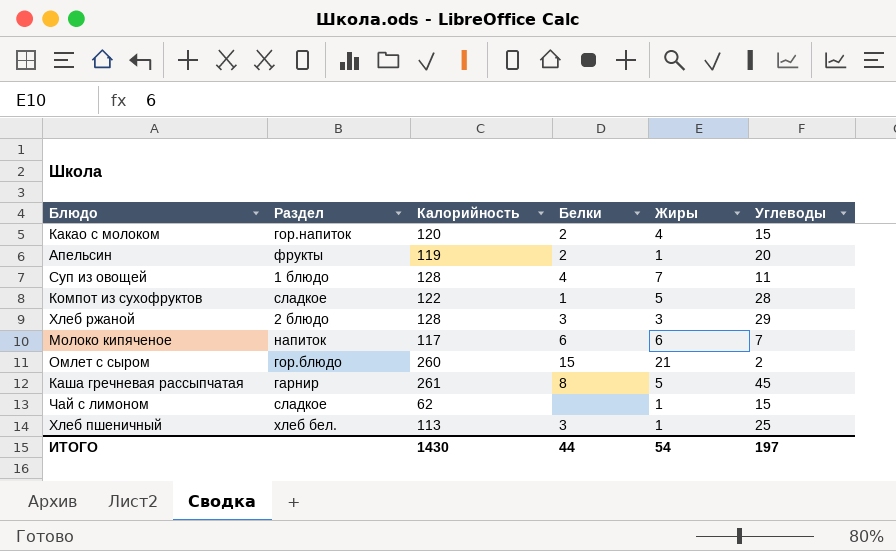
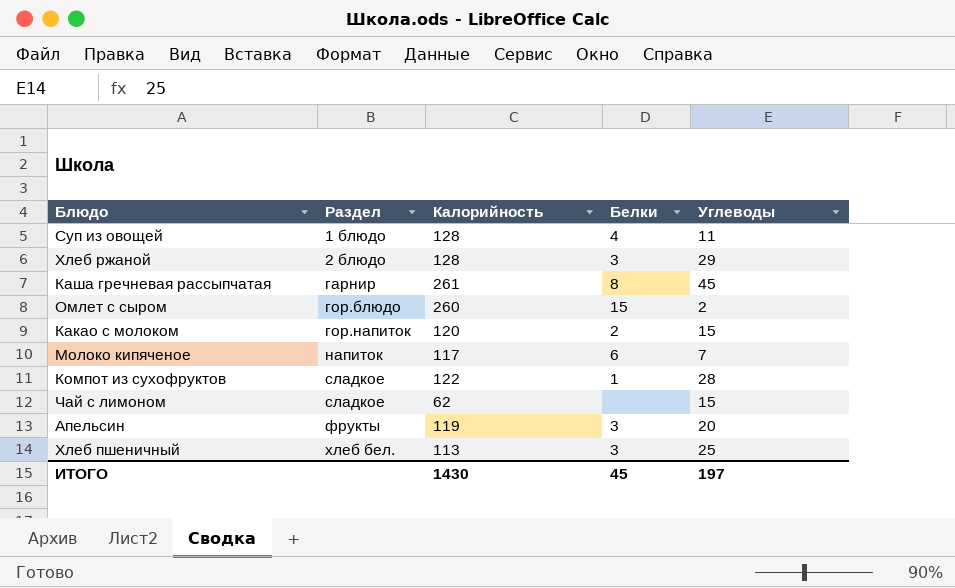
row order: none -> Раздел ascending
column Жиры | position: 5 -> none
Апельсин | Белки: 2 -> 3
ИТОГО | Белки: 44 -> 45

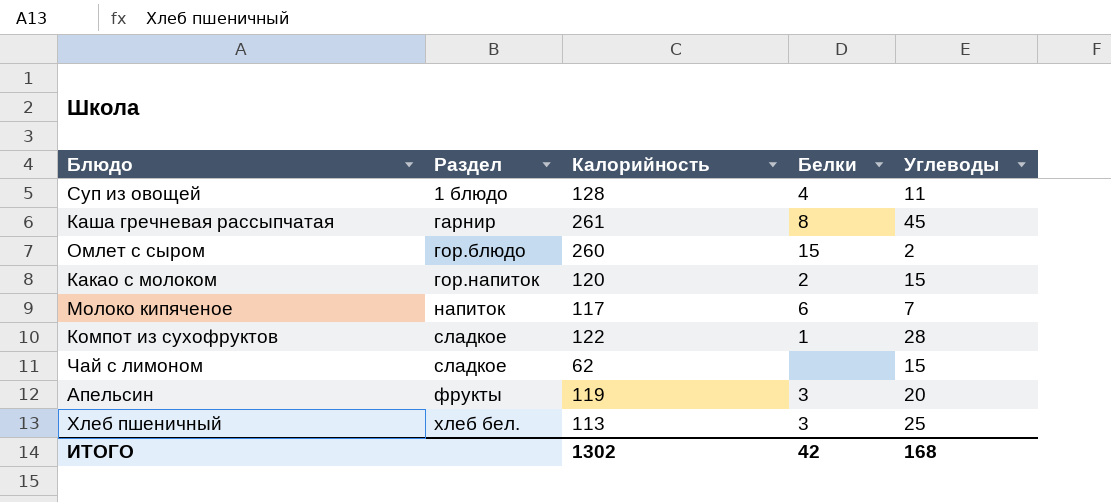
row Хлеб ржаной: 2 блюдо | 128 | 3 | 29 -> none
ИТОГО | Калорийность: 1430 -> 1302
ИТОГО | Белки: 45 -> 42
ИТОГО | Углеводы: 197 -> 168

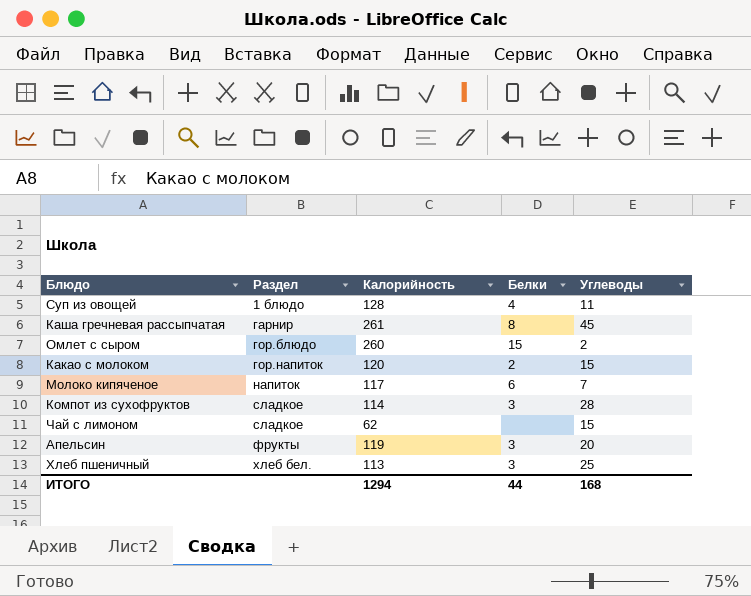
Компот из сухофруктов | Калорийность: 122 -> 114
Компот из сухофруктов | Белки: 1 -> 3
ИТОГО | Калорийность: 1302 -> 1294
ИТОГО | Белки: 42 -> 44

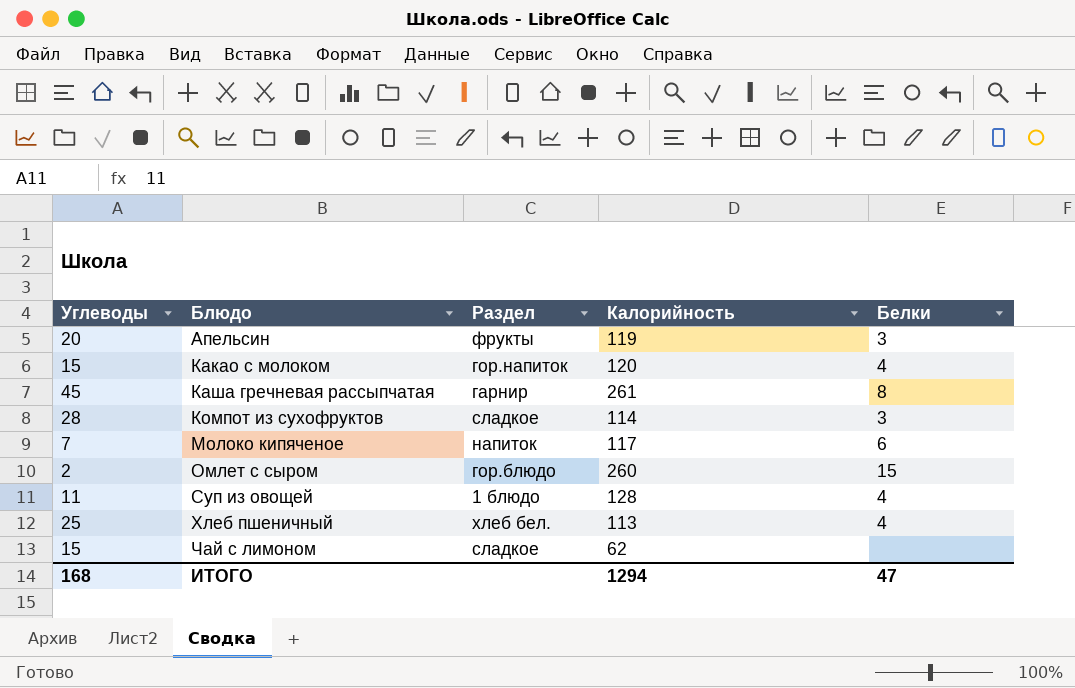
row order: Раздел ascending -> Блюдо ascending
column Углеводы | position: 5 -> 1
Какао с молоком | Белки: 2 -> 4
Хлеб пшеничный | Белки: 3 -> 4
ИТОГО | Белки: 44 -> 47

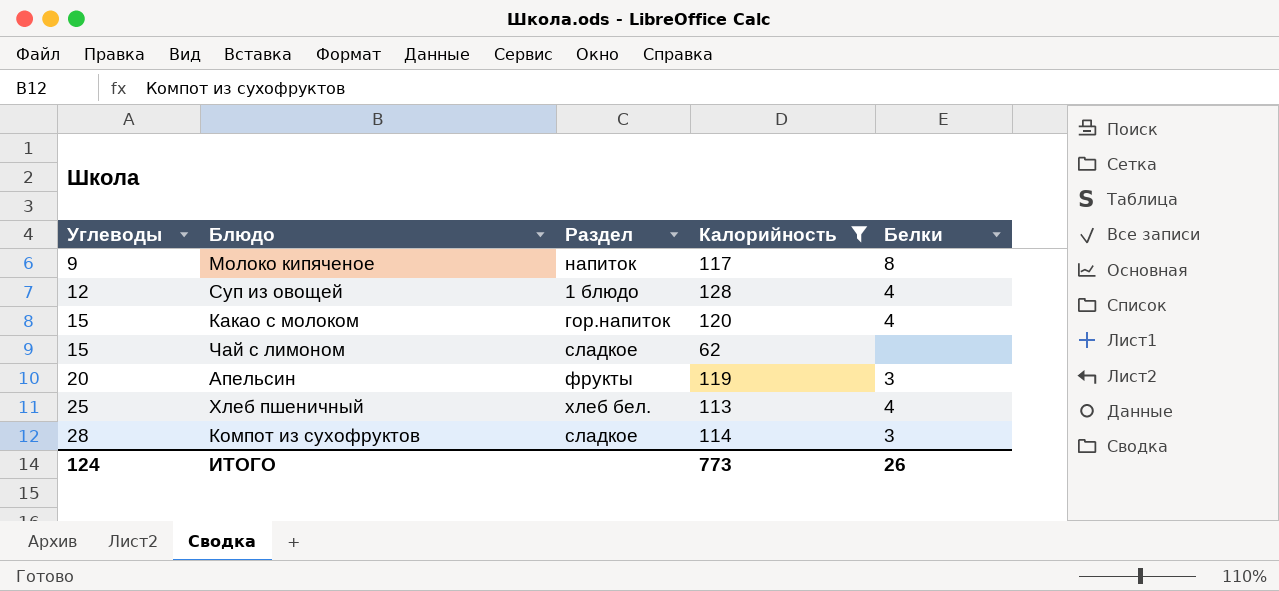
filter: none -> Калорийность <= 128
row order: Блюдо ascending -> Углеводы ascending
Молоко кипяченое | Углеводы: 7 -> 9
Молоко кипяченое | Белки: 6 -> 8
Суп из овощей | Углеводы: 11 -> 12
ИТОГО | Углеводы: 168 -> 124
ИТОГО | Калорийность: 1294 -> 773
ИТОГО | Белки: 47 -> 26

